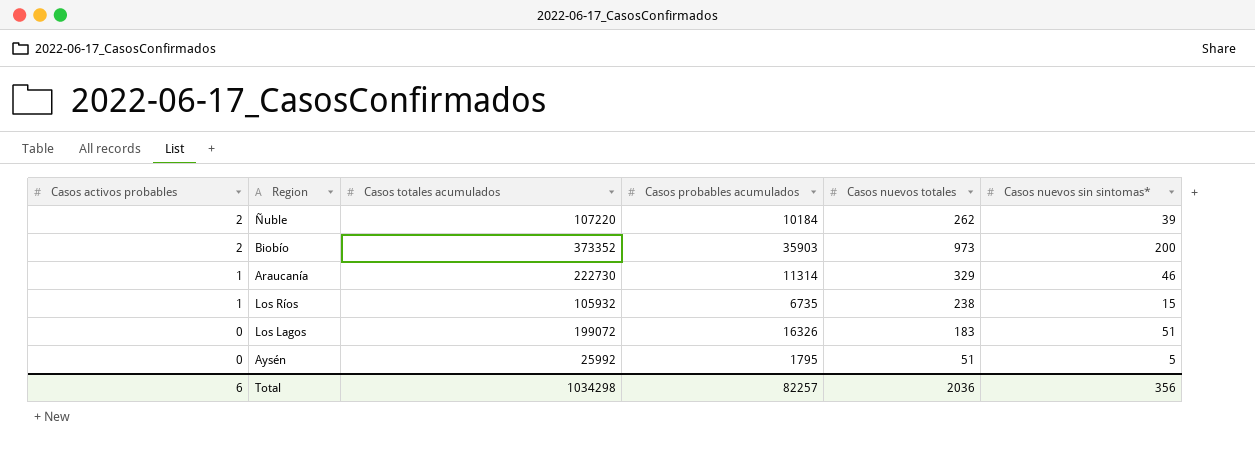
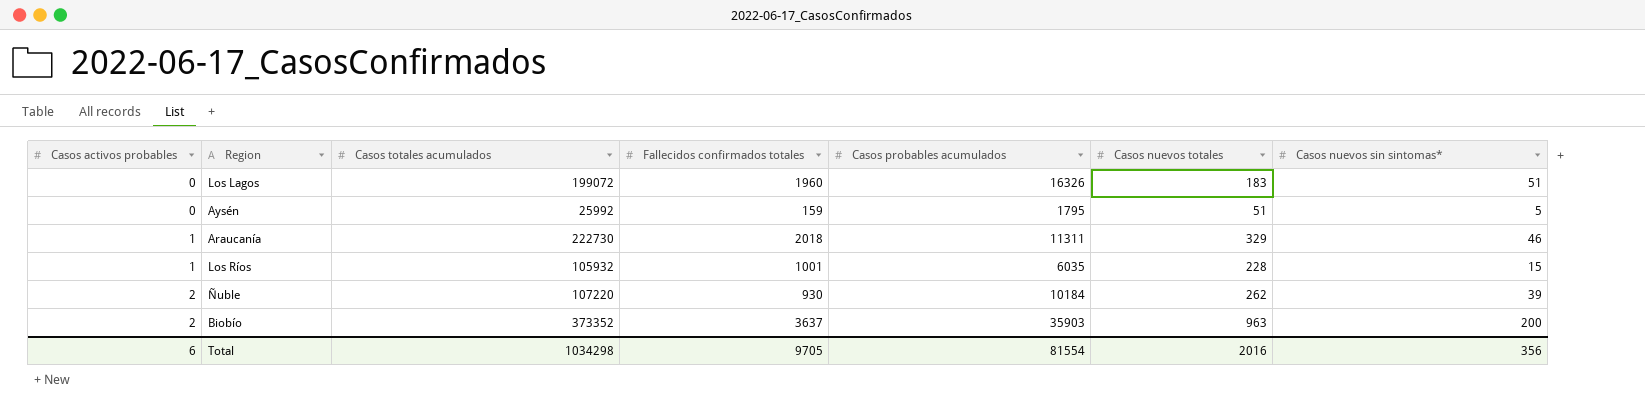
row order: Casos activos probables descending -> Casos activos probables ascending
column Fallecidos confirmados totales | position: none -> 4
Araucanía | Casos probables acumulados: 11314 -> 11311
Los Ríos | Casos probables acumulados: 6735 -> 6035
Los Ríos | Casos nuevos totales: 238 -> 228
Biobío | Casos nuevos totales: 973 -> 963
Total | Casos probables acumulados: 82257 -> 81554
Total | Casos nuevos totales: 2036 -> 2016

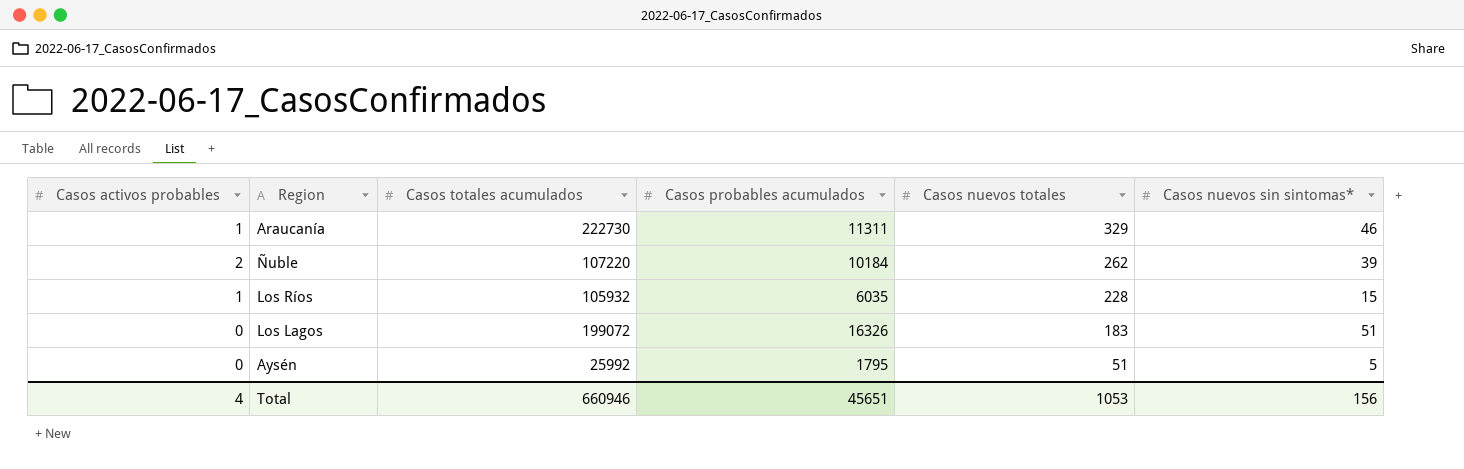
row order: Casos activos probables ascending -> Casos nuevos totales descending
column Fallecidos confirmados totales | position: 4 -> none
row Biobío: 2 | 373352 | 3637 | 35903 | 963 | 200 -> none
Total | Casos activos probables: 6 -> 4
Total | Casos totales acumulados: 1034298 -> 660946
Total | Casos probables acumulados: 81554 -> 45651
Total | Casos nuevos totales: 2016 -> 1053
Total | Casos nuevos sin sintomas*: 356 -> 156

